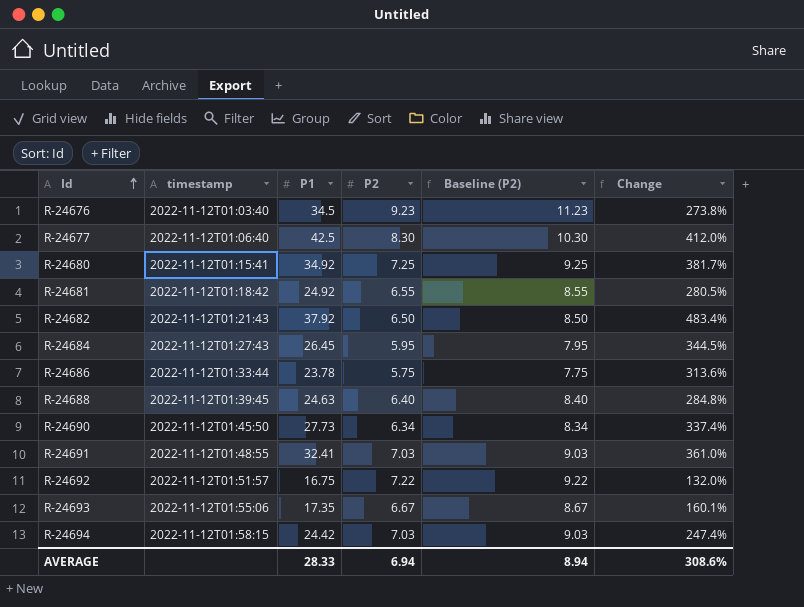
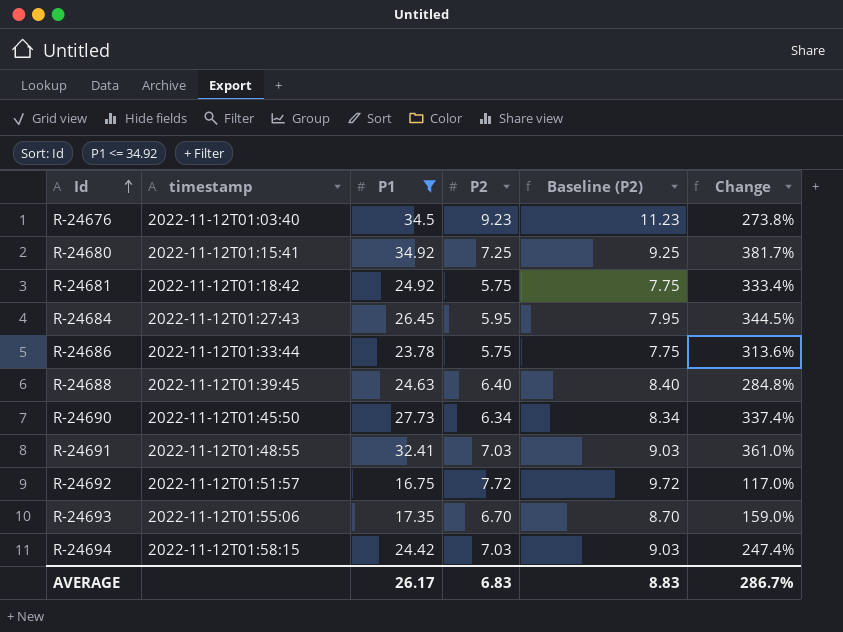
filter: none -> P1 <= 34.92
R-24681 | P2: 6.55 -> 5.75
R-24681 | Baseline (P2): 8.55 -> 7.75
R-24681 | Change: 280.5% -> 333.4%
R-24692 | P2: 7.22 -> 7.72
R-24692 | Baseline (P2): 9.22 -> 9.72
R-24692 | Change: 132.0% -> 117.0%
R-24693 | P2: 6.67 -> 6.70
R-24693 | Baseline (P2): 8.67 -> 8.70
R-24693 | Change: 160.1% -> 159.0%
AVERAGE | P1: 28.33 -> 26.17
AVERAGE | P2: 6.94 -> 6.83
AVERAGE | Baseline (P2): 8.94 -> 8.83
AVERAGE | Change: 308.6% -> 286.7%

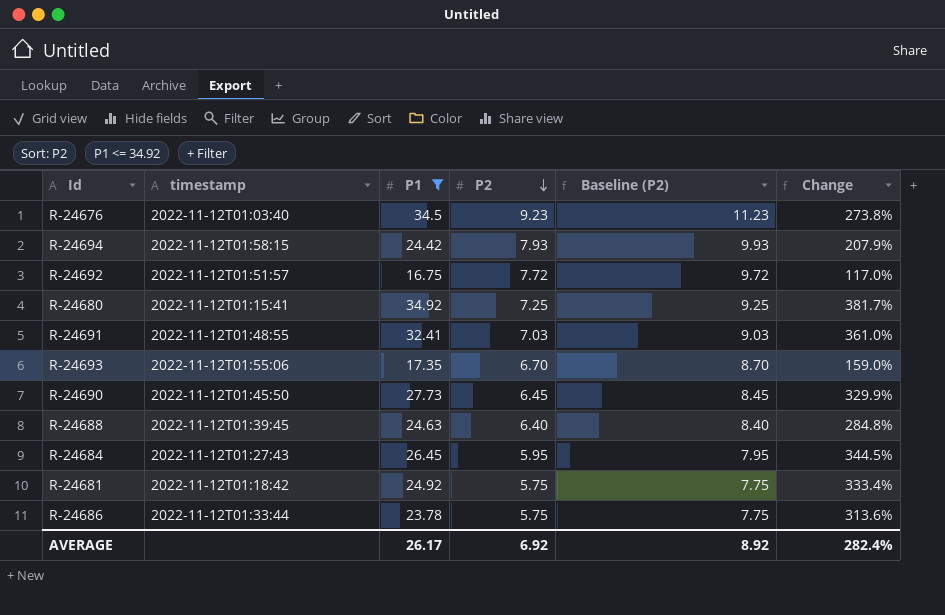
row order: Id ascending -> P2 descending
R-24694 | P2: 7.03 -> 7.93
R-24694 | Baseline (P2): 9.03 -> 9.93
R-24694 | Change: 247.4% -> 207.9%
R-24690 | P2: 6.34 -> 6.45
R-24690 | Baseline (P2): 8.34 -> 8.45
R-24690 | Change: 337.4% -> 329.9%
AVERAGE | P2: 6.83 -> 6.92
AVERAGE | Baseline (P2): 8.83 -> 8.92
AVERAGE | Change: 286.7% -> 282.4%

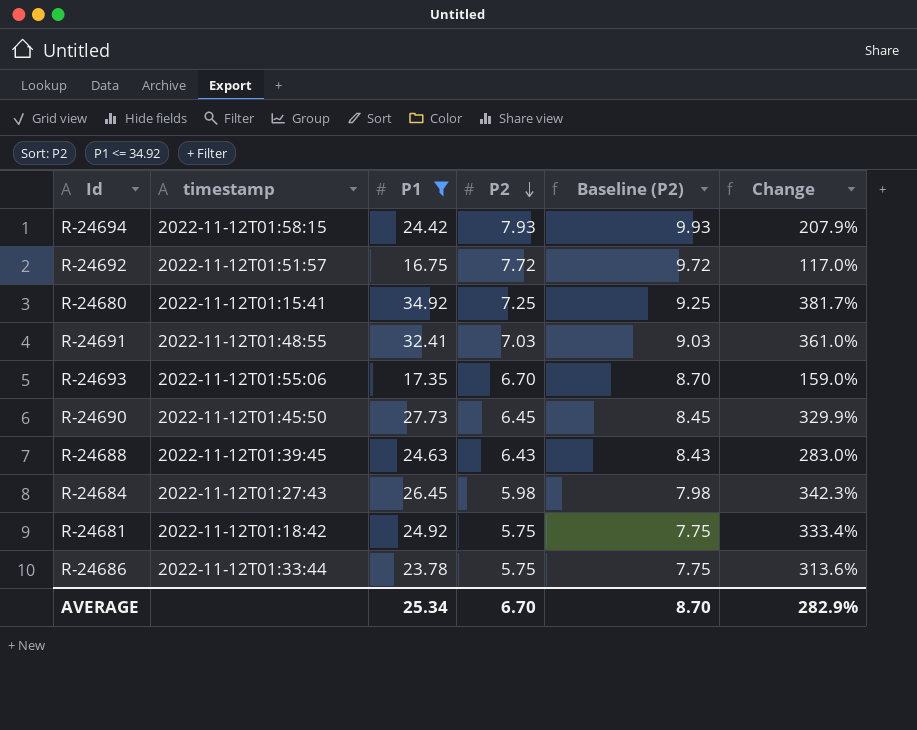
row R-24676: 2022-11-12T01:03:40 | 34.5 | 9.23 | 11.23 | 273.8% -> none
R-24688 | P2: 6.40 -> 6.43
R-24688 | Baseline (P2): 8.40 -> 8.43
R-24688 | Change: 284.8% -> 283.0%
R-24684 | P2: 5.95 -> 5.98
R-24684 | Baseline (P2): 7.95 -> 7.98
R-24684 | Change: 344.5% -> 342.3%
AVERAGE | P1: 26.17 -> 25.34
AVERAGE | P2: 6.92 -> 6.70
AVERAGE | Baseline (P2): 8.92 -> 8.70
AVERAGE | Change: 282.4% -> 282.9%

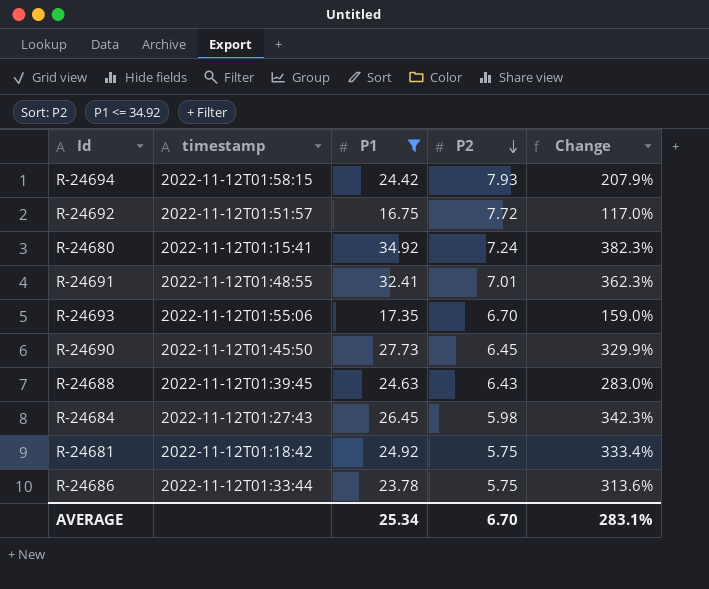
column Baseline (P2) | formula: [P2] + 2 -> none
R-24680 | P2: 7.25 -> 7.24
R-24680 | Change: 381.7% -> 382.3%
R-24691 | P2: 7.03 -> 7.01
R-24691 | Change: 361.0% -> 362.3%
AVERAGE | Change: 282.9% -> 283.1%

